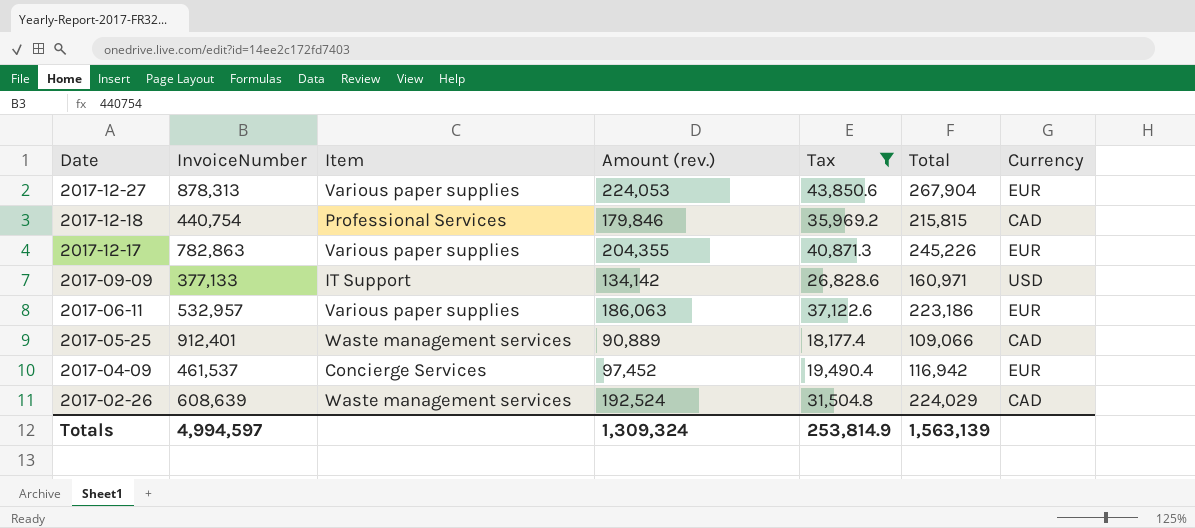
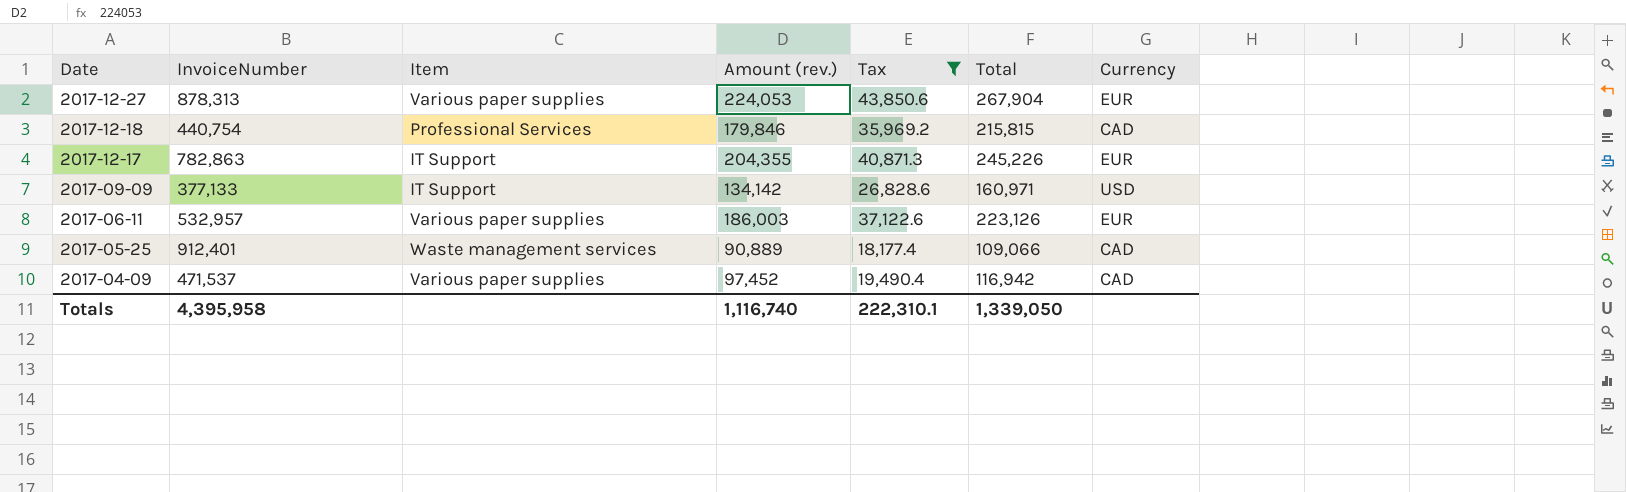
row 2017-02-26: 608,639 | Waste management services | 192,524 | 31,504.8 | 224,029 | CAD -> none
2017-12-17 | Item: Various paper supplies -> IT Support
2017-06-11 | Amount (rev.): 186,063 -> 186,003
2017-06-11 | Total: 223,186 -> 223,126
2017-04-09 | InvoiceNumber: 461,537 -> 471,537
2017-04-09 | Item: Concierge Services -> Various paper supplies
2017-04-09 | Currency: EUR -> CAD
Totals | InvoiceNumber: 4,994,597 -> 4,395,958
Totals | Amount (rev.): 1,309,324 -> 1,116,740
Totals | Tax: 253,814.9 -> 222,310.1
Totals | Total: 1,563,139 -> 1,339,050

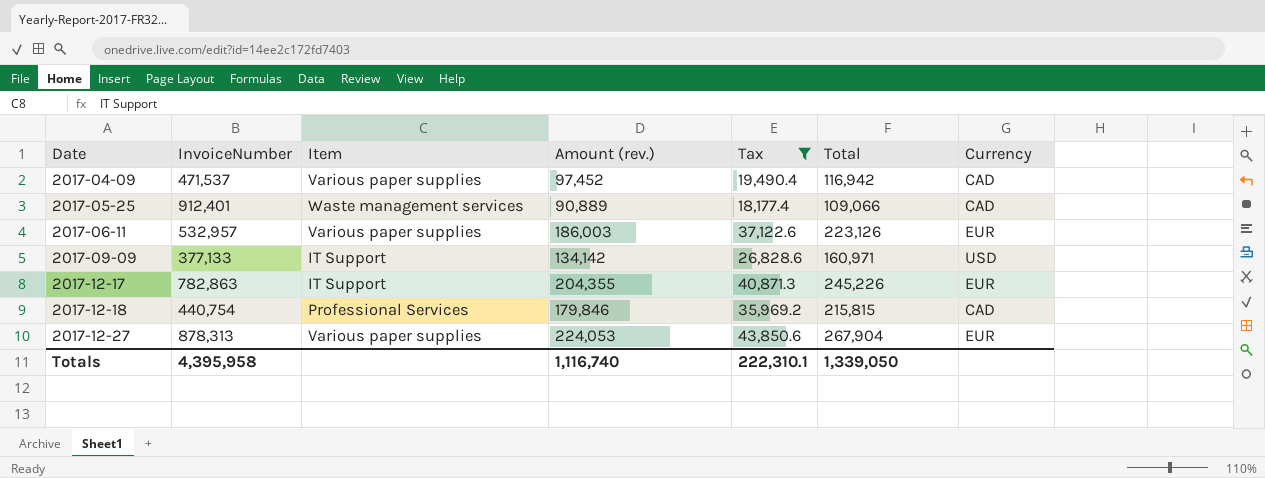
row order: Date descending -> Date ascending

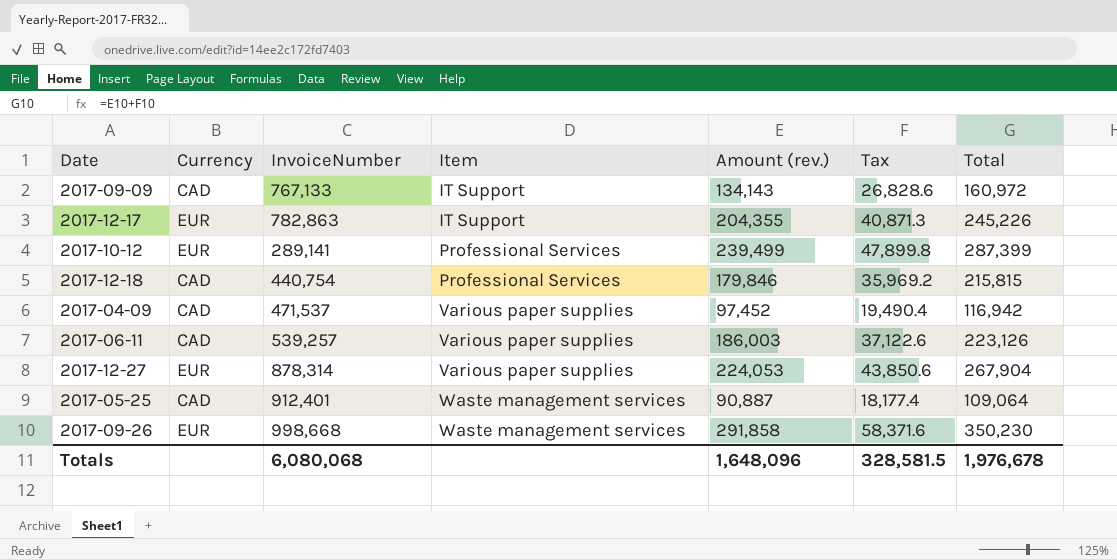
filter: Tax <= 43,850.6 -> none
row order: Date ascending -> Item ascending
column Currency | position: 7 -> 2
2017-09-09 | Currency: USD -> CAD
2017-09-09 | InvoiceNumber: 377,133 -> 767,133
2017-09-09 | Amount (rev.): 134,142 -> 134,143
2017-09-09 | Total: 160,971 -> 160,972
2017-06-11 | Currency: EUR -> CAD
2017-06-11 | InvoiceNumber: 532,957 -> 539,257
2017-12-27 | InvoiceNumber: 878,313 -> 878,314
2017-05-25 | Amount (rev.): 90,889 -> 90,887
2017-05-25 | Total: 109,066 -> 109,064
Totals | InvoiceNumber: 4,395,958 -> 6,080,068
Totals | Amount (rev.): 1,116,740 -> 1,648,096
Totals | Tax: 222,310.1 -> 328,581.5
Totals | Total: 1,339,050 -> 1,976,678

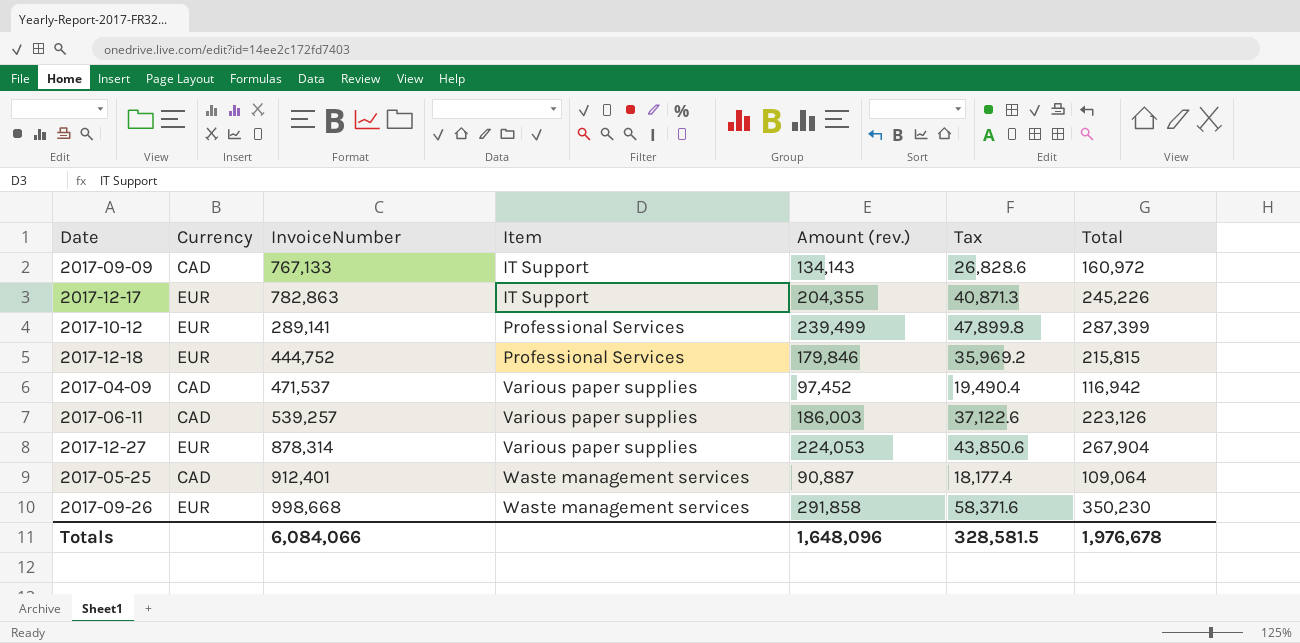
2017-12-18 | Currency: CAD -> EUR
2017-12-18 | InvoiceNumber: 440,754 -> 444,752
Totals | InvoiceNumber: 6,080,068 -> 6,084,066

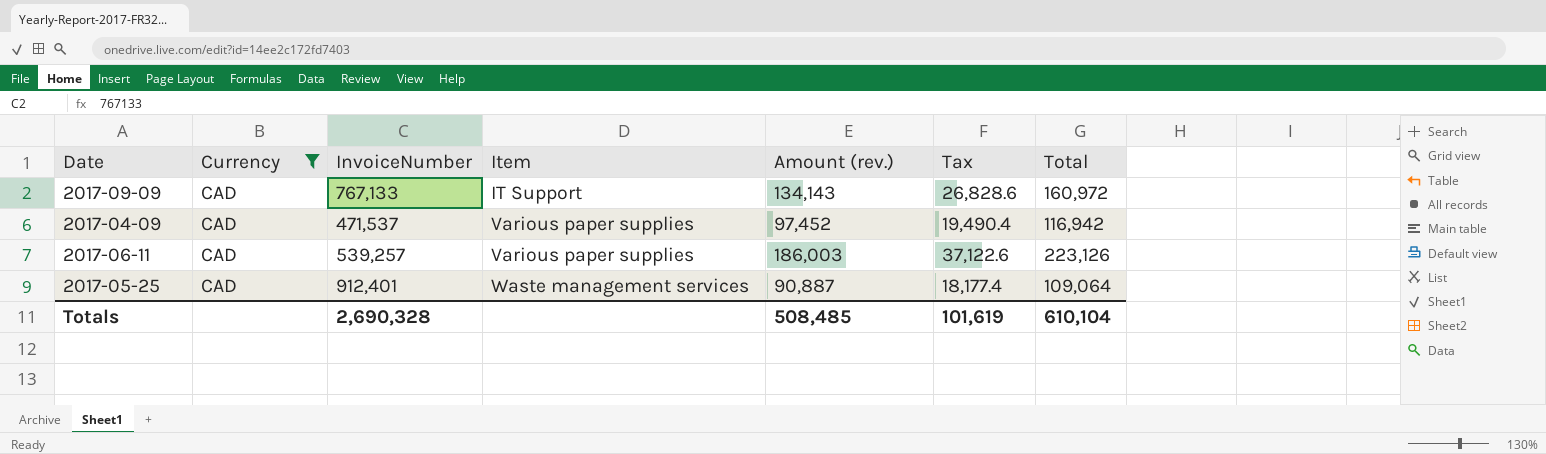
filter: none -> Currency = CAD
Totals | InvoiceNumber: 6,084,066 -> 2,690,328
Totals | Amount (rev.): 1,648,096 -> 508,485
Totals | Tax: 328,581.5 -> 101,619
Totals | Total: 1,976,678 -> 610,104

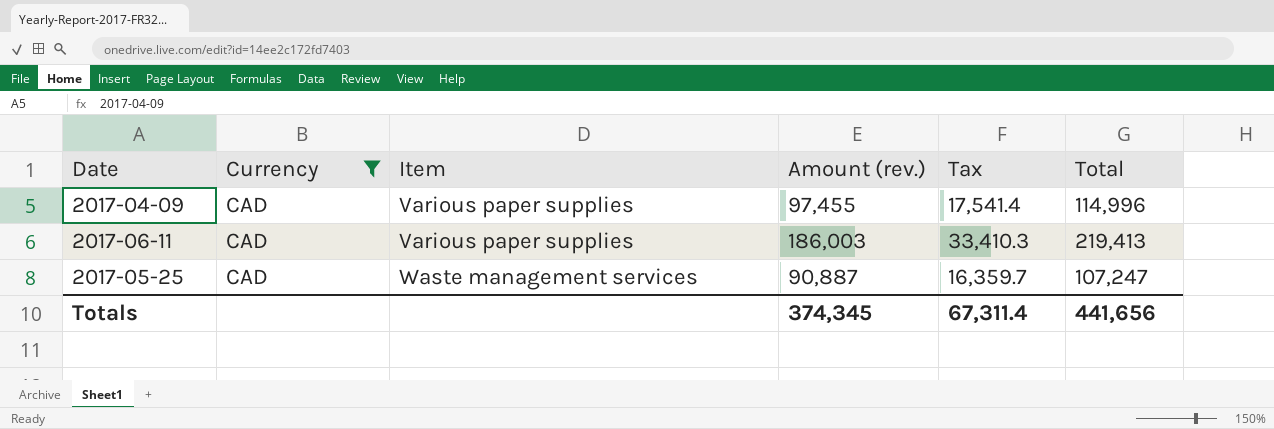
column InvoiceNumber | position: 3 -> none
row 2017-09-09: CAD | 767,133 | IT Support | 134,143 | 26,828.6 | 160,972 -> none
2017-04-09 | Amount (rev.): 97,452 -> 97,455
2017-04-09 | Tax: 19,490.4 -> 17,541.4
2017-04-09 | Total: 116,942 -> 114,996
2017-06-11 | Tax: 37,122.6 -> 33,410.3
2017-06-11 | Total: 223,126 -> 219,413
2017-05-25 | Tax: 18,177.4 -> 16,359.7
2017-05-25 | Total: 109,064 -> 107,247
Totals | Amount (rev.): 508,485 -> 374,345
Totals | Tax: 101,619 -> 67,311.4
Totals | Total: 610,104 -> 441,656

